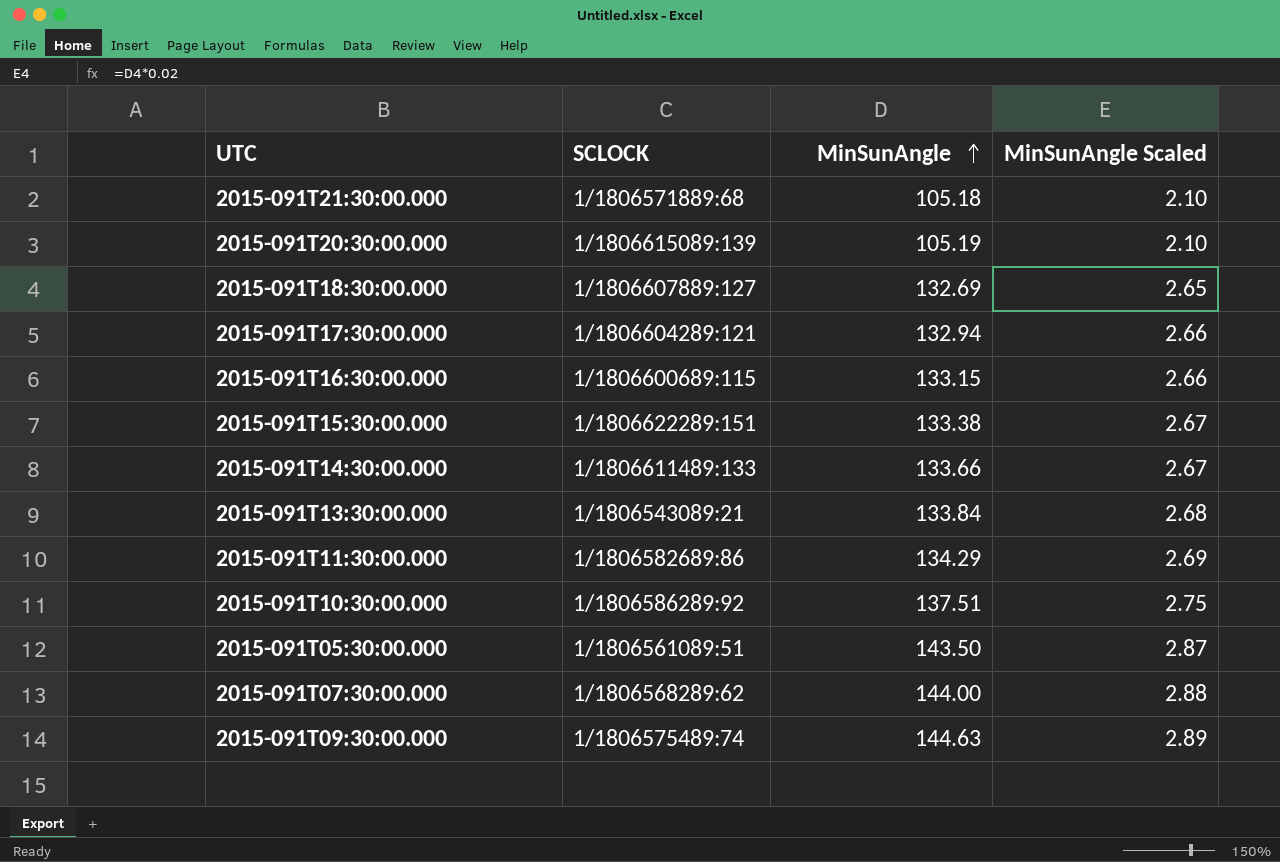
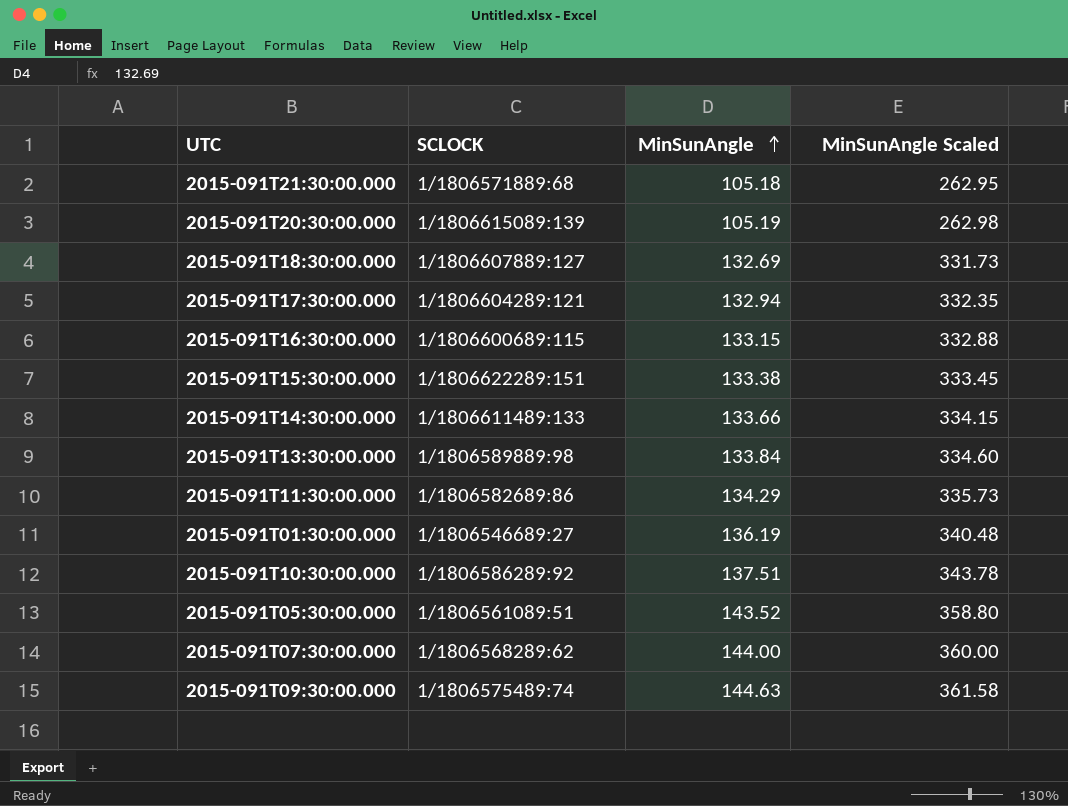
column MinSunAngle Scaled | formula: [MinSunAngle] * 0.02 -> [MinSunAngle] * 2.5
2015-091T13:30:00.000 | SCLOCK: 1/1806543089:21 -> 1/1806589889:98
row 2015-091T01:30:00.000: none -> 1/1806546689:27 | 136.19 | 340.48
2015-091T05:30:00.000 | MinSunAngle: 143.50 -> 143.52

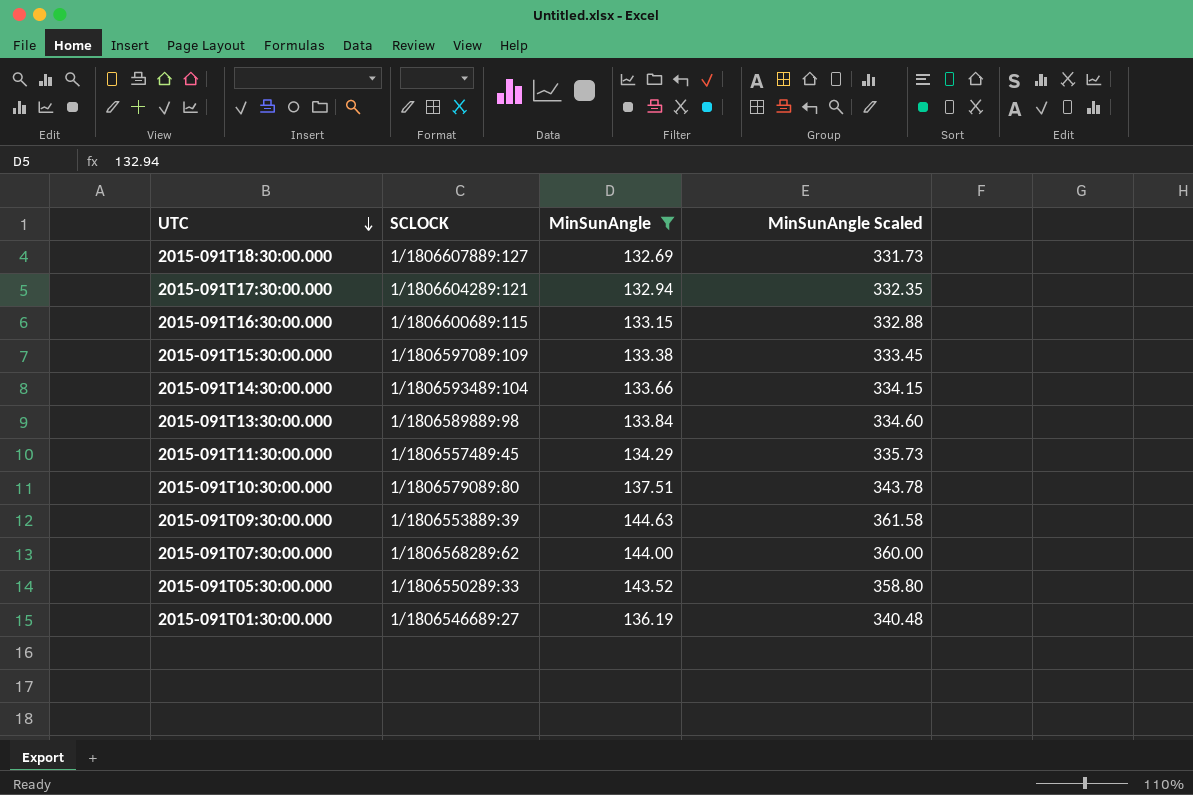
filter: none -> MinSunAngle >= 132.69
row order: MinSunAngle ascending -> UTC descending
2015-091T15:30:00.000 | SCLOCK: 1/1806622289:151 -> 1/1806597089:109
2015-091T14:30:00.000 | SCLOCK: 1/1806611489:133 -> 1/1806593489:104
2015-091T11:30:00.000 | SCLOCK: 1/1806582689:86 -> 1/1806557489:45
2015-091T10:30:00.000 | SCLOCK: 1/1806586289:92 -> 1/1806579089:80
2015-091T09:30:00.000 | SCLOCK: 1/1806575489:74 -> 1/1806553889:39
2015-091T05:30:00.000 | SCLOCK: 1/1806561089:51 -> 1/1806550289:33

